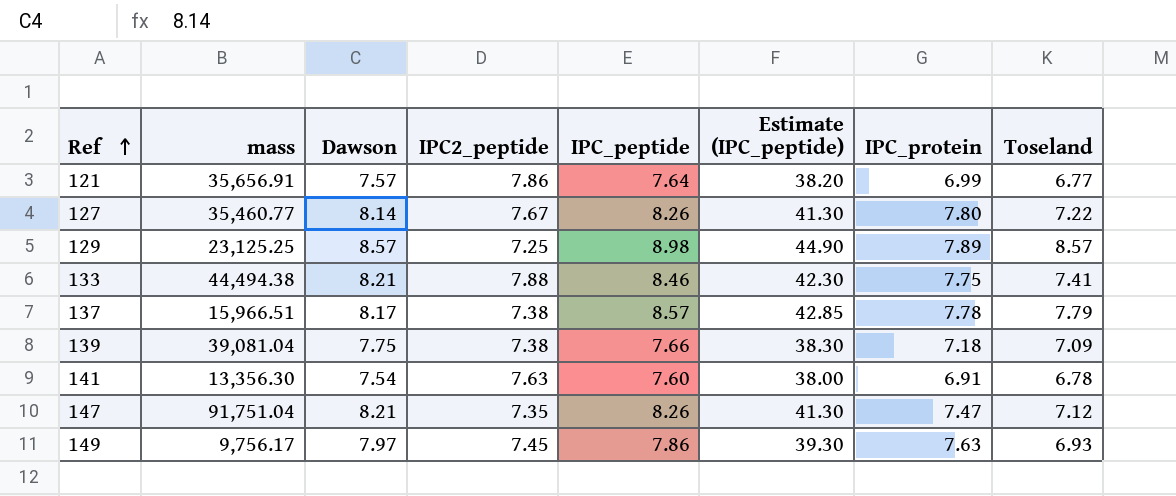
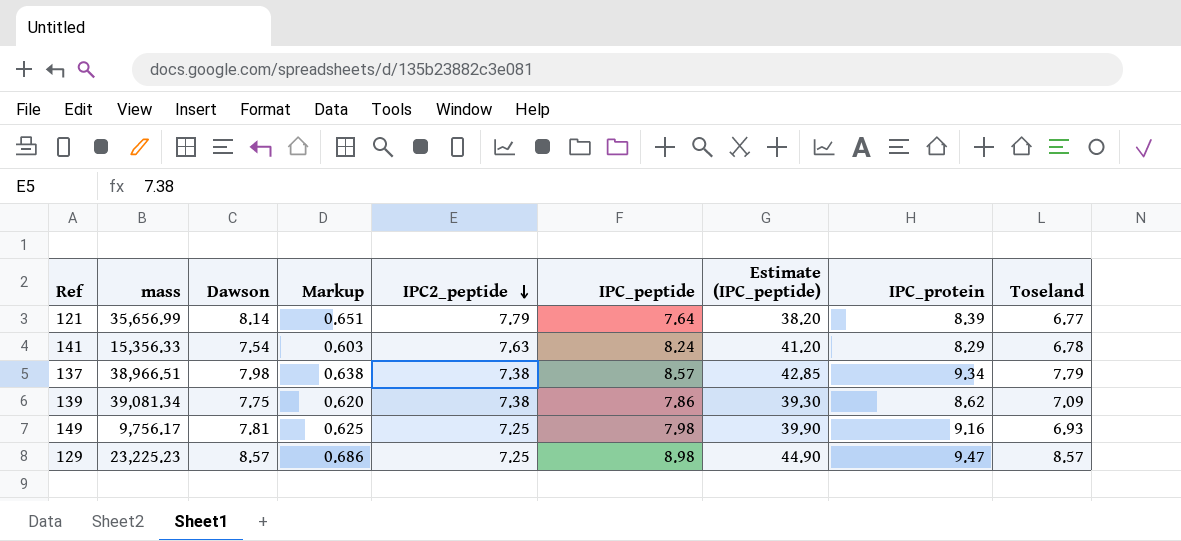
row order: Ref ascending -> IPC2_peptide descending
column Markup | formula: none -> [Dawson] * 0.08
row 127: 35,460.77 | 8.14 | 7.67 | 8.26 | 41.30 | 7.80 | 7.22 -> none
row 133: 44,494.38 | 8.21 | 7.88 | 8.46 | 42.30 | 7.75 | 7.41 -> none
row 147: 91,751.04 | 8.21 | 7.35 | 8.26 | 41.30 | 7.47 | 7.12 -> none
121 | mass: 35,656.91 -> 35,656.99
121 | Dawson: 7.57 -> 8.14
121 | IPC2_peptide: 7.86 -> 7.79
121 | IPC_protein: 6.99 -> 8.39
141 | mass: 13,356.30 -> 15,356.33
141 | IPC_peptide: 7.60 -> 8.24
141 | Estimate (IPC_peptide): 38.00 -> 41.20
141 | IPC_protein: 6.91 -> 8.29
137 | mass: 15,966.51 -> 38,966.51
137 | Dawson: 8.17 -> 7.98
137 | IPC_protein: 7.78 -> 9.34
139 | mass: 39,081.04 -> 39,081.34
139 | IPC_peptide: 7.66 -> 7.86
139 | Estimate (IPC_peptide): 38.30 -> 39.30
139 | IPC_protein: 7.18 -> 8.62
149 | Dawson: 7.97 -> 7.81
149 | IPC2_peptide: 7.45 -> 7.25
149 | IPC_peptide: 7.86 -> 7.98
149 | Estimate (IPC_peptide): 39.30 -> 39.90
149 | IPC_protein: 7.63 -> 9.16
129 | mass: 23,125.25 -> 23,225.23
129 | IPC_protein: 7.89 -> 9.47

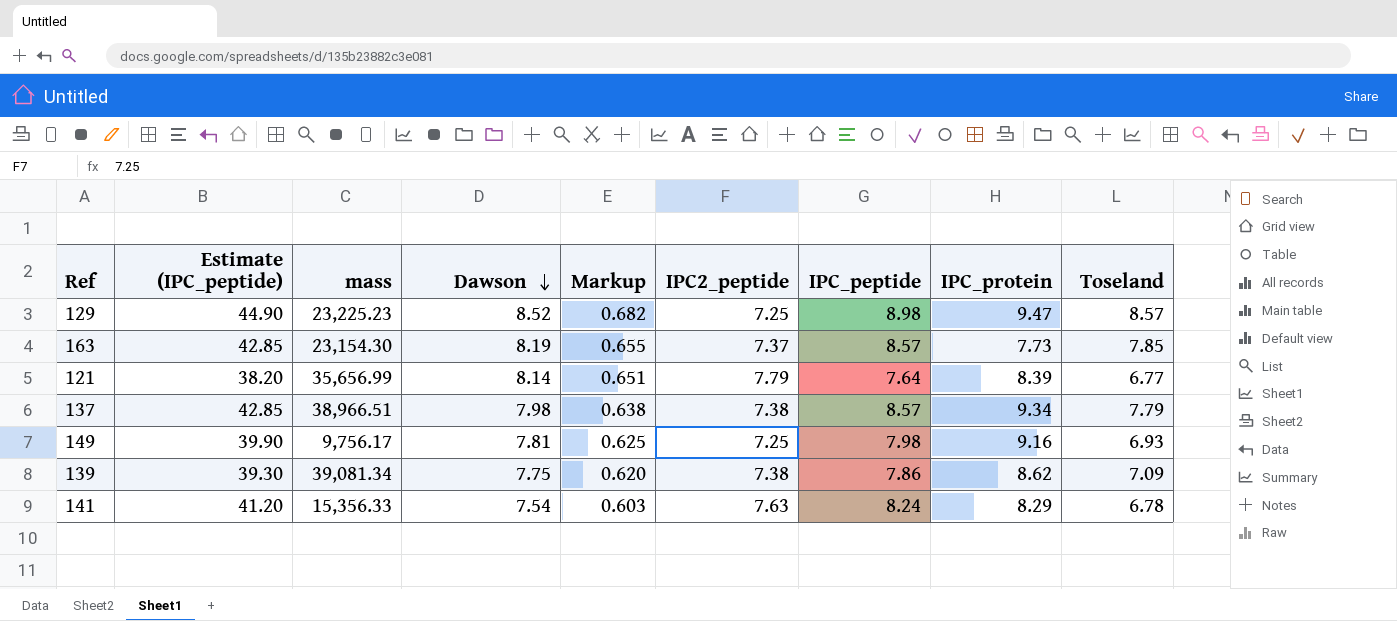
row order: IPC2_peptide descending -> Dawson descending
column Estimate (IPC_peptide) | position: 7 -> 2
129 | Dawson: 8.57 -> 8.52
129 | Markup: 0.686 -> 0.682
row 163: none -> 42.85 | 23,154.30 | 8.19 | 0.655 | 7.37 | 8.57 | 7.73 | 7.85

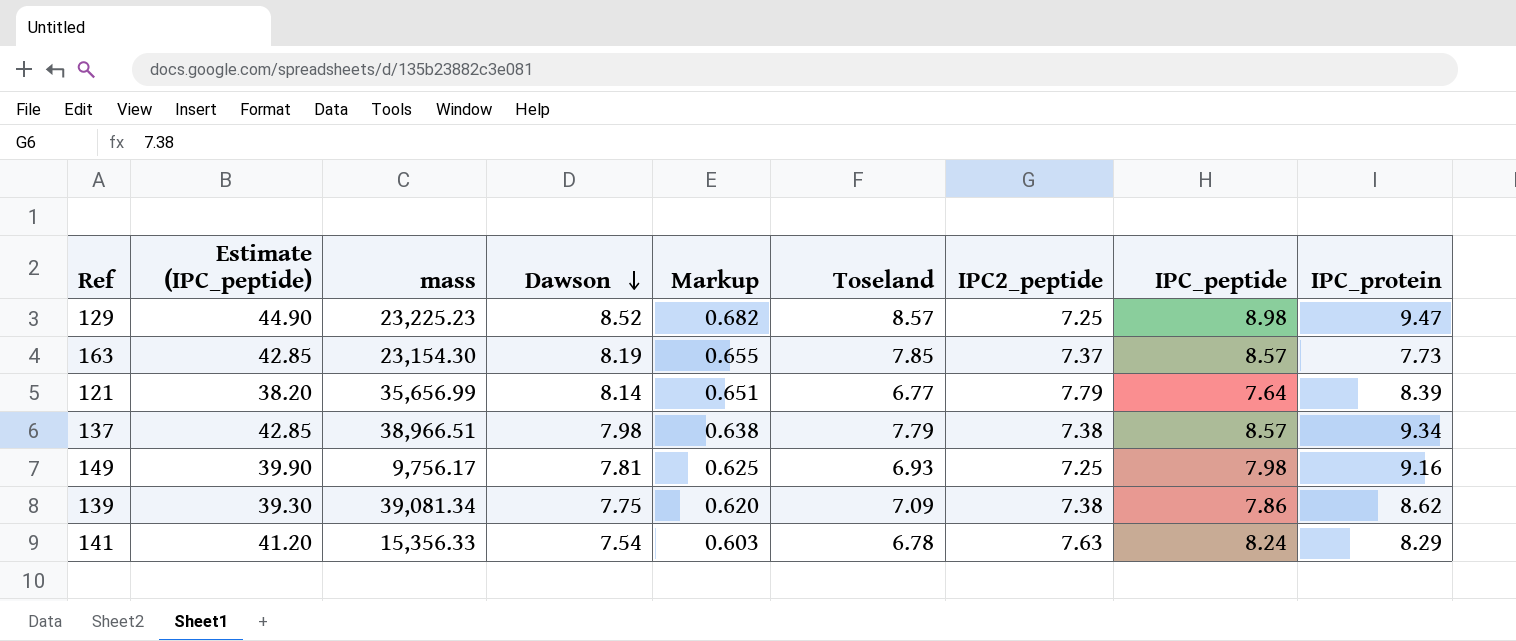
column Toseland | position: 9 -> 6

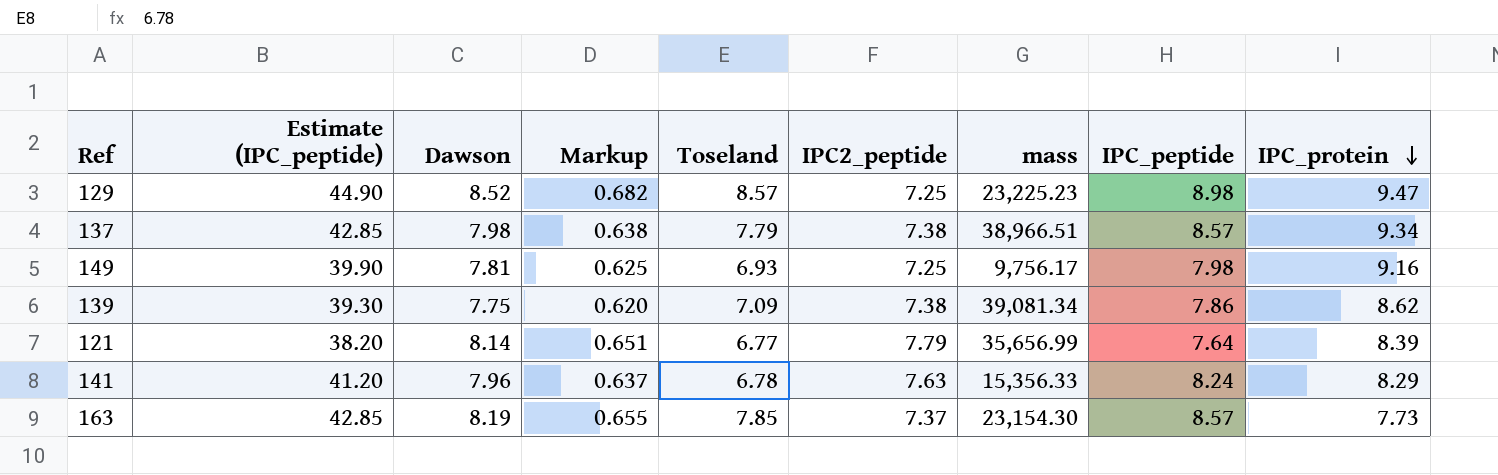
row order: Dawson descending -> IPC_protein descending
column mass | position: 3 -> 7
141 | Dawson: 7.54 -> 7.96
141 | Markup: 0.603 -> 0.637

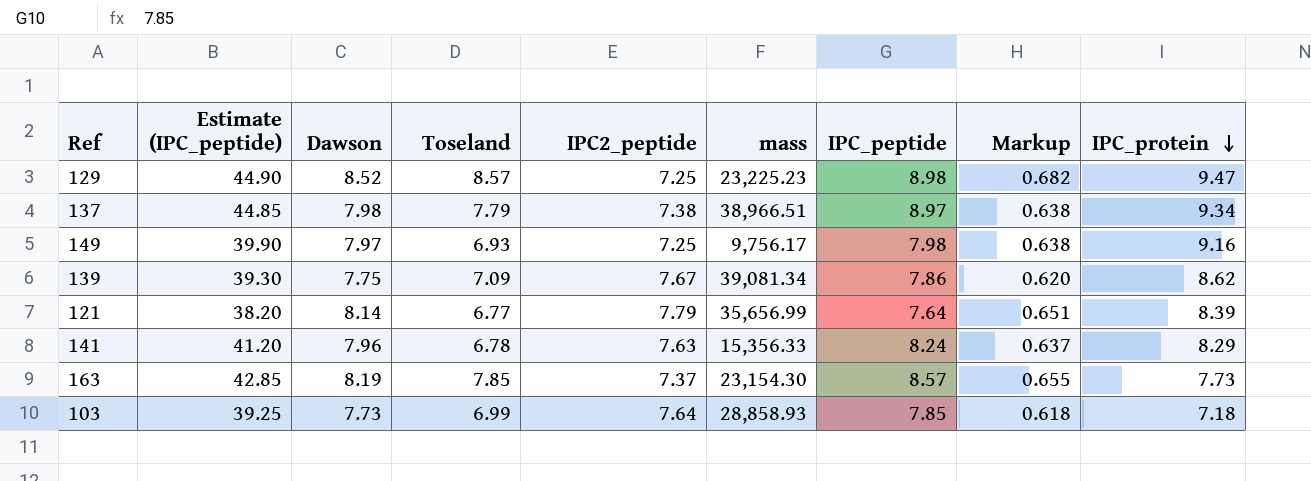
column Markup | position: 4 -> 8
137 | Estimate (IPC_peptide): 42.85 -> 44.85
137 | IPC_peptide: 8.57 -> 8.97
149 | Dawson: 7.81 -> 7.97
149 | Markup: 0.625 -> 0.638
139 | IPC2_peptide: 7.38 -> 7.67
row 103: none -> 39.25 | 7.73 | 6.99 | 7.64 | 28,858.93 | 7.85 | 0.618 | 7.18

